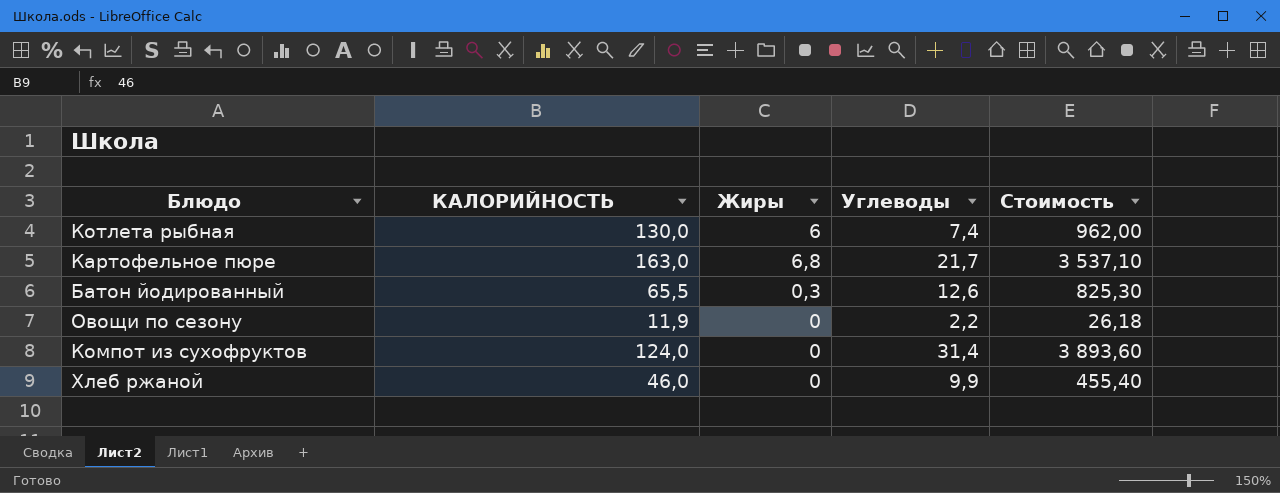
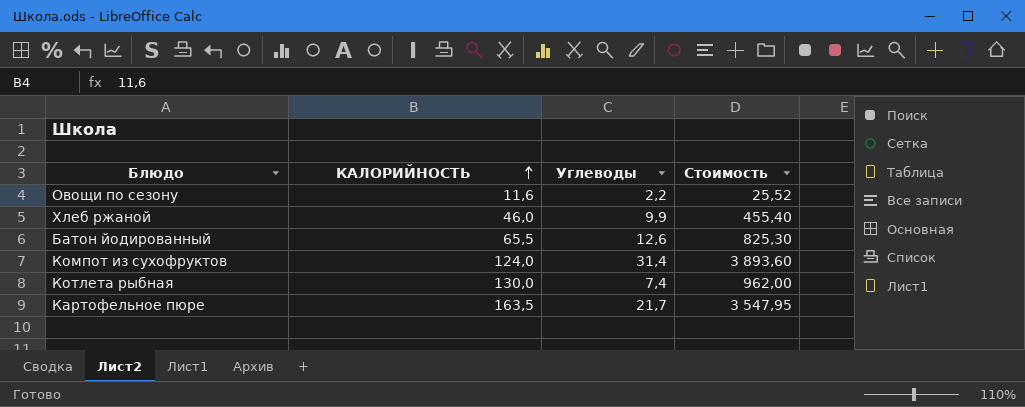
row order: none -> КАЛОРИЙНОСТЬ ascending
column Жиры | position: 3 -> none
Овощи по сезону | КАЛОРИЙНОСТЬ: 11,9 -> 11,6
Овощи по сезону | Стоимость: 26,18 -> 25,52
Картофельное пюре | КАЛОРИЙНОСТЬ: 163,0 -> 163,5
Картофельное пюре | Стоимость: 3 537,10 -> 3 547,95

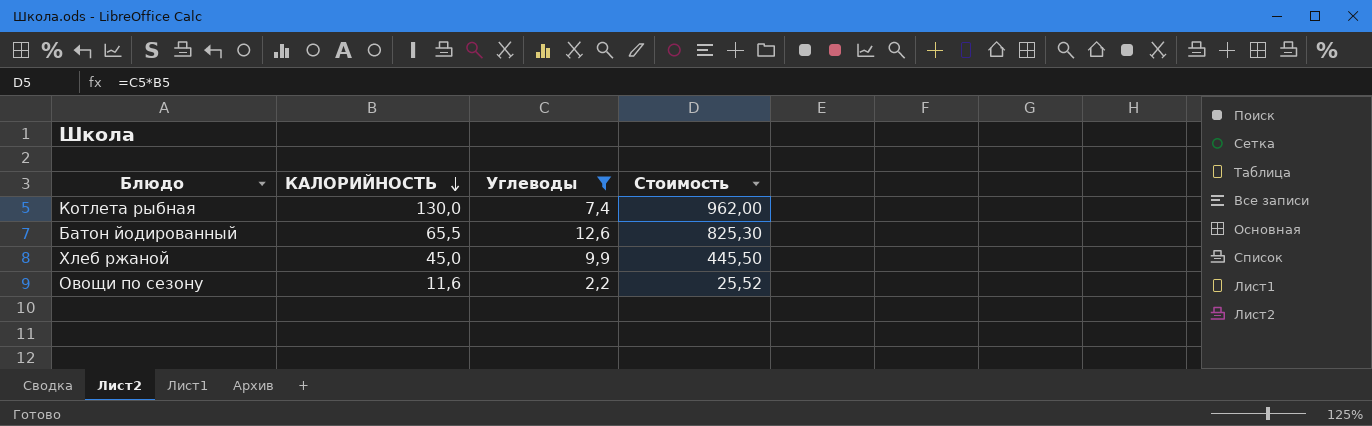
filter: none -> Углеводы <= 12,6
row order: КАЛОРИЙНОСТЬ ascending -> КАЛОРИЙНОСТЬ descending
Хлеб ржаной | КАЛОРИЙНОСТЬ: 46,0 -> 45,0
Хлеб ржаной | Стоимость: 455,40 -> 445,50

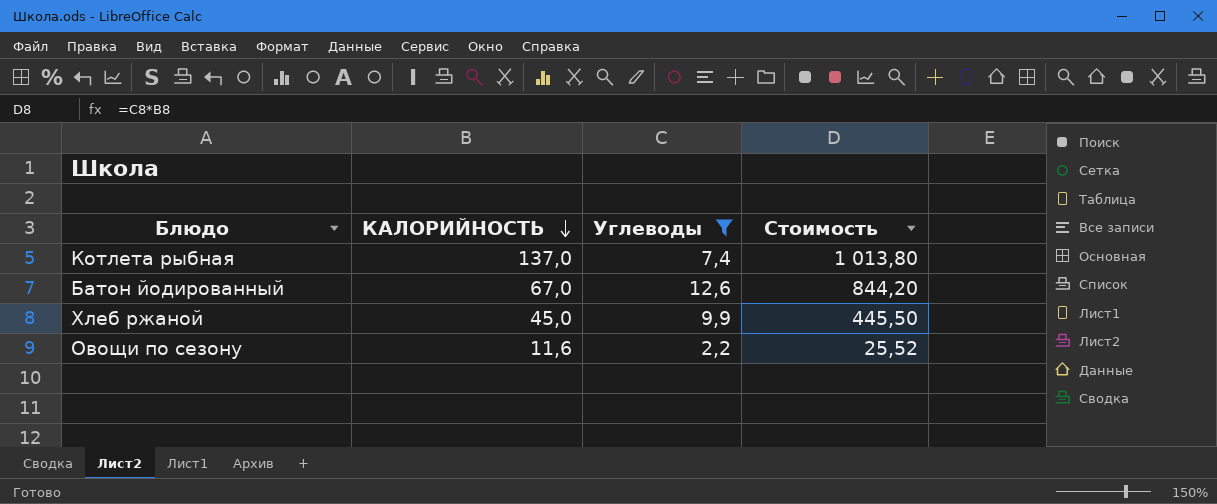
Котлета рыбная | КАЛОРИЙНОСТЬ: 130,0 -> 137,0
Котлета рыбная | Стоимость: 962,00 -> 1 013,80
Батон йодированный | КАЛОРИЙНОСТЬ: 65,5 -> 67,0
Батон йодированный | Стоимость: 825,30 -> 844,20

